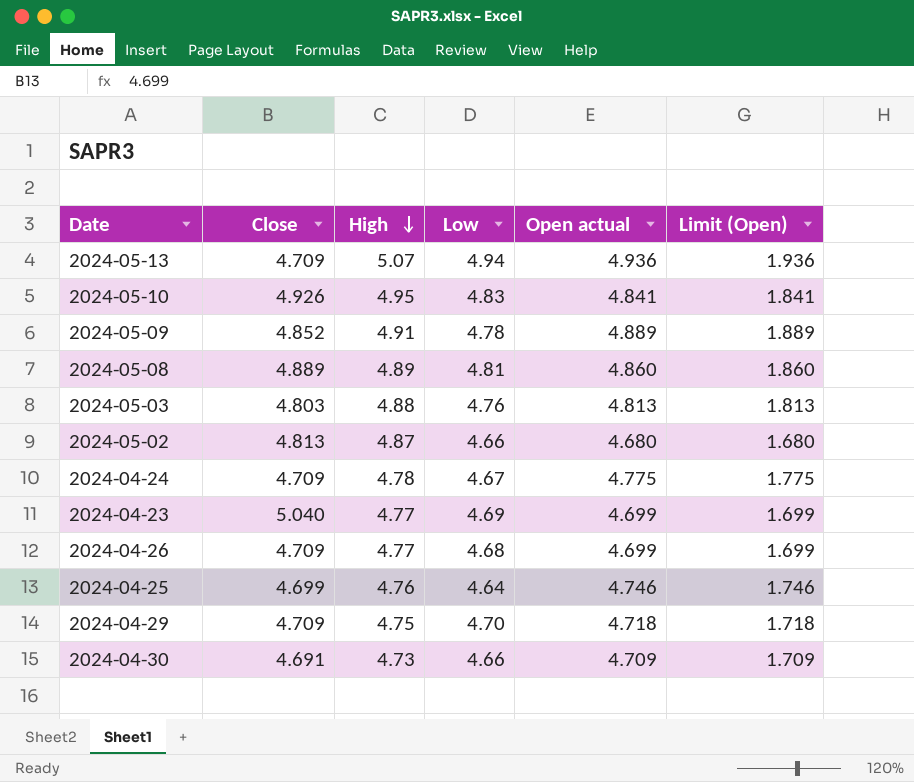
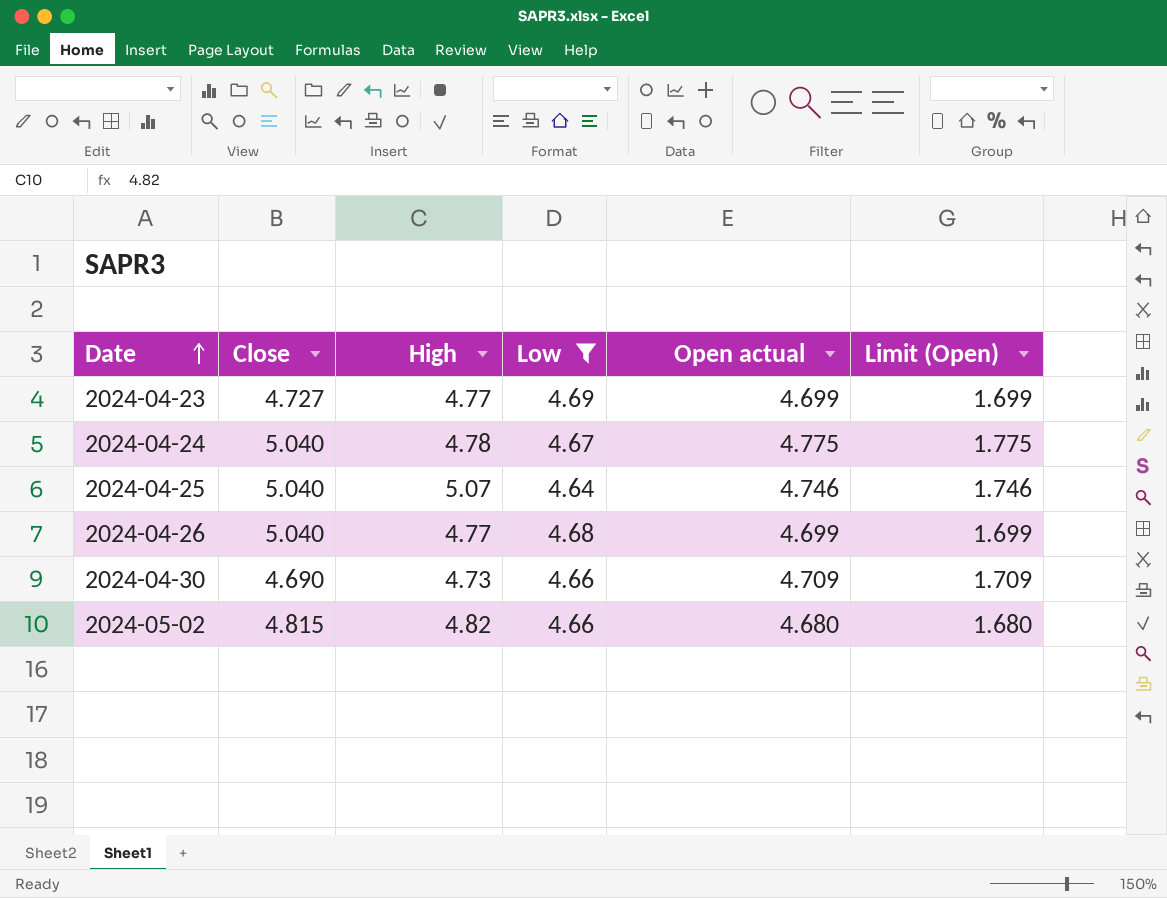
filter: none -> Low <= 4.69
row order: High descending -> Date ascending
2024-04-23 | Close: 5.040 -> 4.727
2024-04-24 | Close: 4.709 -> 5.040
2024-04-25 | Close: 4.699 -> 5.040
2024-04-25 | High: 4.76 -> 5.07
2024-04-26 | Close: 4.709 -> 5.040
2024-04-30 | Close: 4.691 -> 4.690
2024-05-02 | Close: 4.813 -> 4.815
2024-05-02 | High: 4.87 -> 4.82

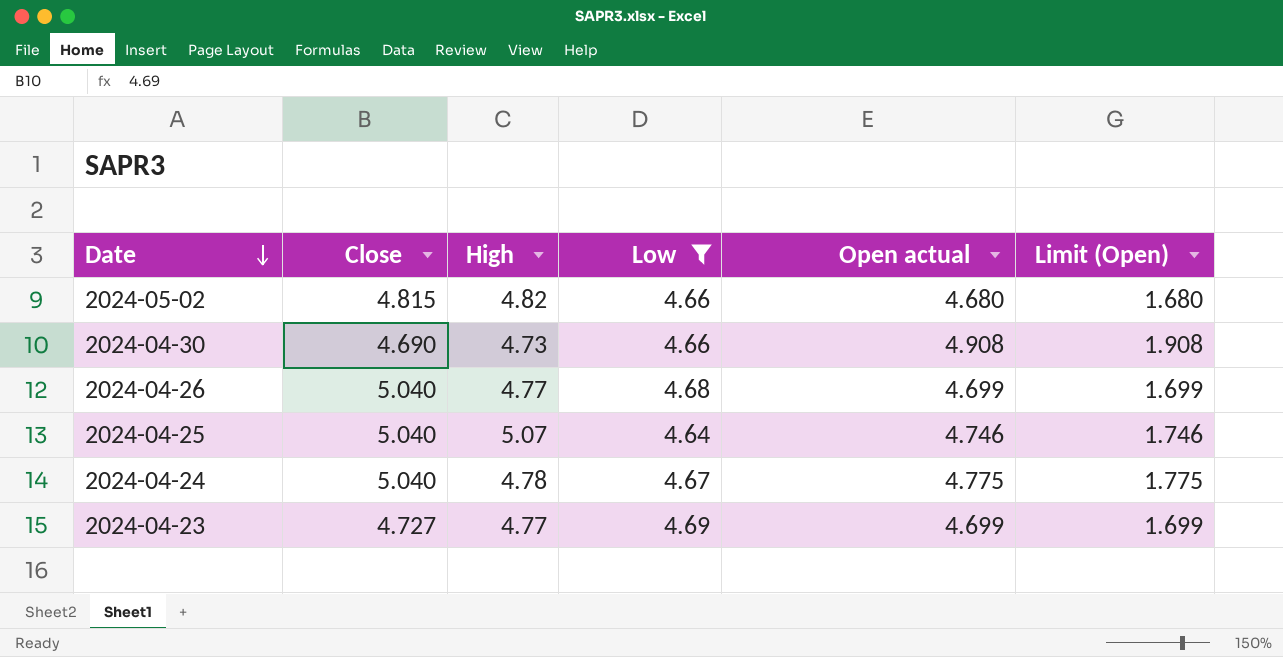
row order: Date ascending -> Date descending
2024-04-30 | Open actual: 4.709 -> 4.908
2024-04-30 | Limit (Open): 1.709 -> 1.908

